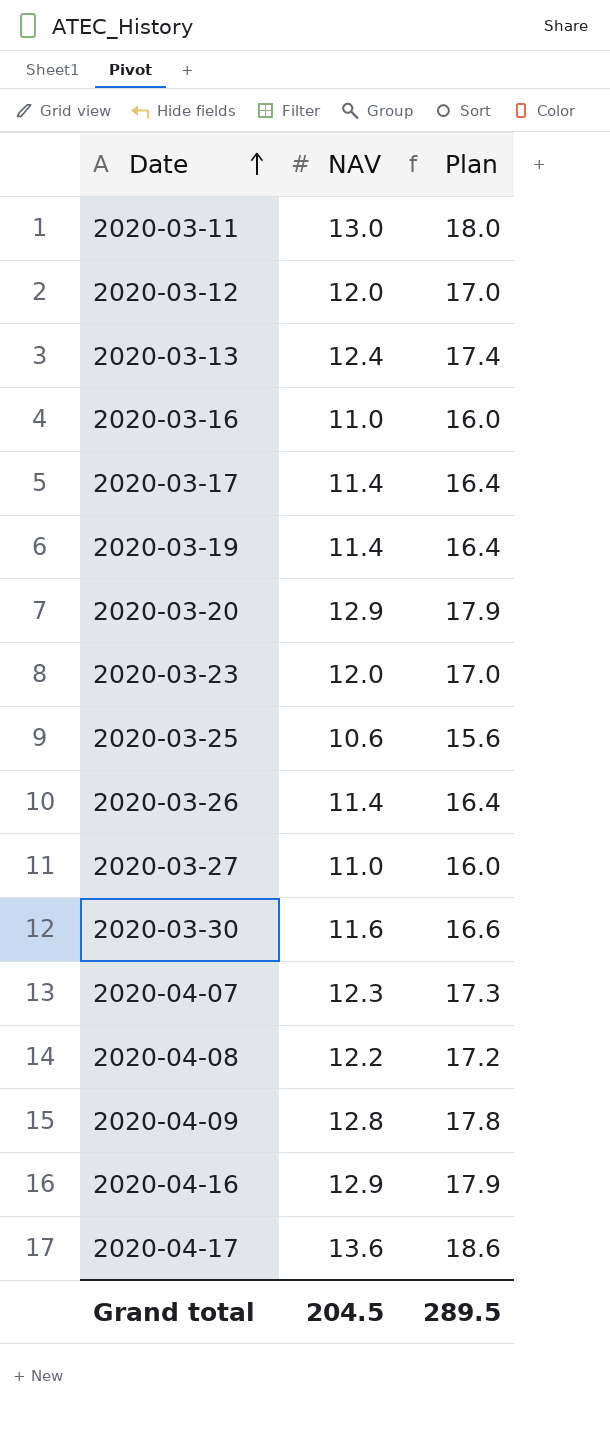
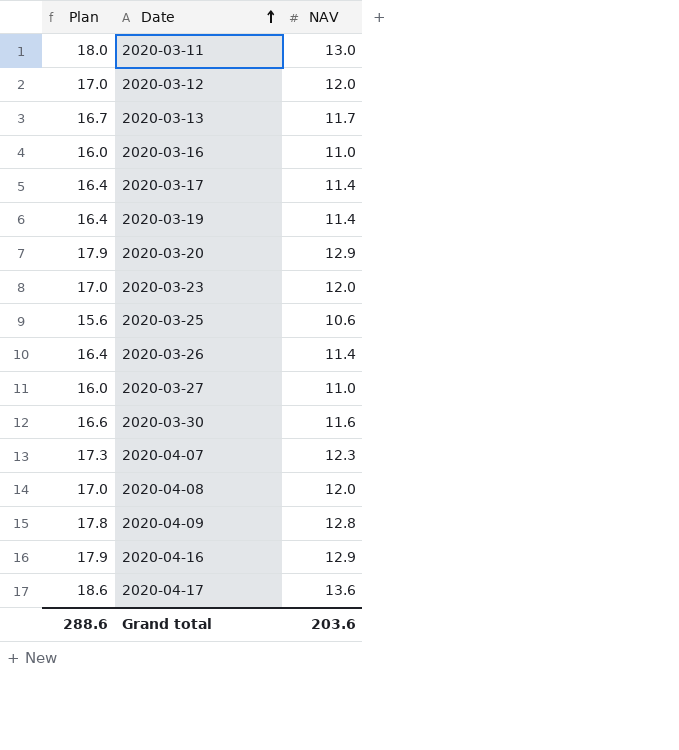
column Plan | position: 3 -> 1
2020-03-13 | Plan: 17.4 -> 16.7
2020-03-13 | NAV: 12.4 -> 11.7
2020-04-08 | Plan: 17.2 -> 17.0
2020-04-08 | NAV: 12.2 -> 12.0
Grand total | Plan: 289.5 -> 288.6
Grand total | NAV: 204.5 -> 203.6

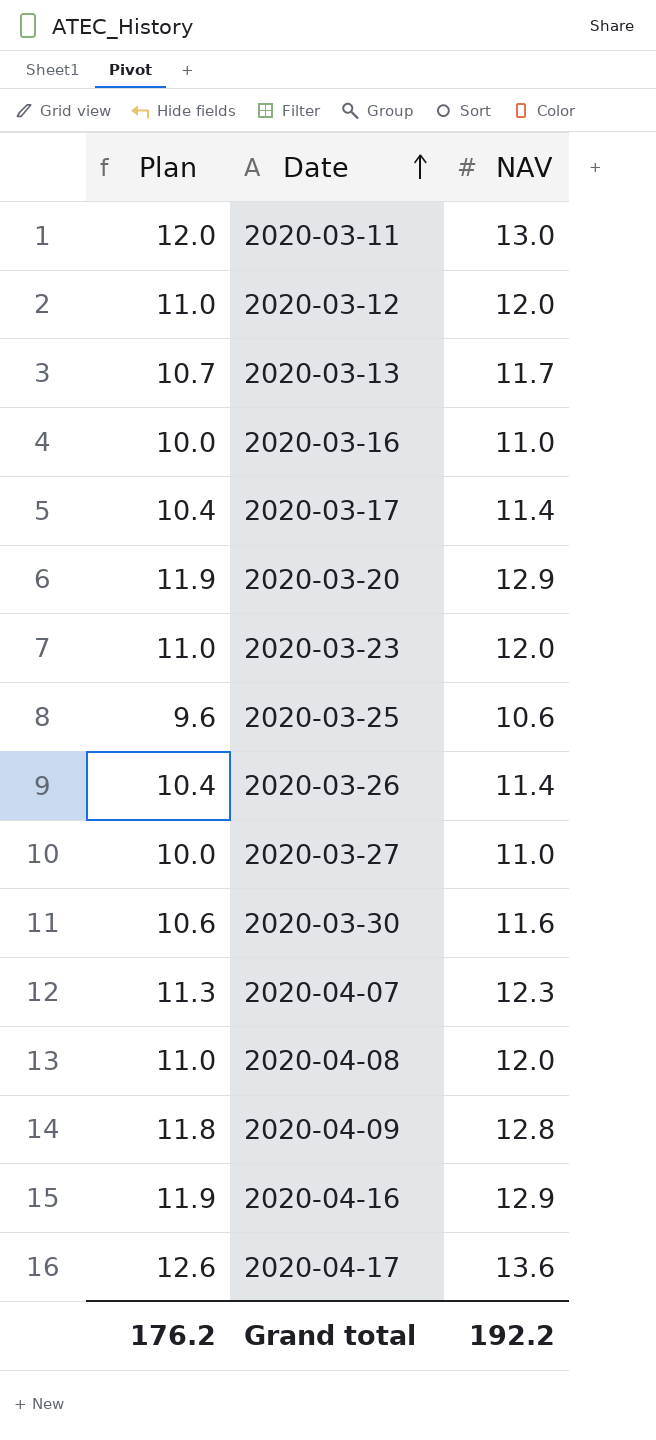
column Plan | formula: [NAV] + 5 -> [NAV] - 1
row 2020-03-19: 16.4 | 11.4 -> none
Grand total | Plan: 288.6 -> 176.2
Grand total | NAV: 203.6 -> 192.2

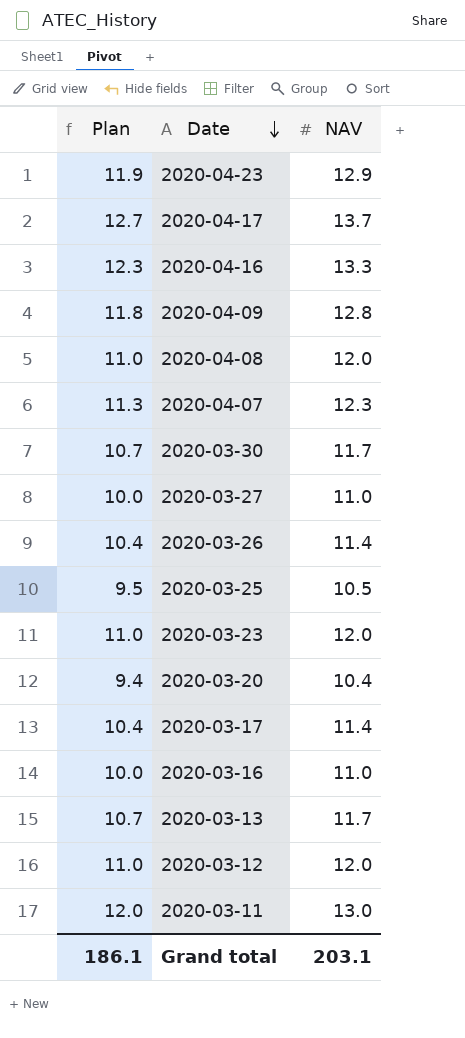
row order: Date ascending -> Date descending
row 2020-04-23: none -> 11.9 | 12.9
2020-04-17 | Plan: 12.6 -> 12.7
2020-04-17 | NAV: 13.6 -> 13.7
2020-04-16 | Plan: 11.9 -> 12.3
2020-04-16 | NAV: 12.9 -> 13.3
2020-03-30 | Plan: 10.6 -> 10.7
2020-03-30 | NAV: 11.6 -> 11.7
2020-03-25 | Plan: 9.6 -> 9.5
2020-03-25 | NAV: 10.6 -> 10.5
2020-03-20 | Plan: 11.9 -> 9.4
2020-03-20 | NAV: 12.9 -> 10.4
Grand total | Plan: 176.2 -> 186.1
Grand total | NAV: 192.2 -> 203.1

